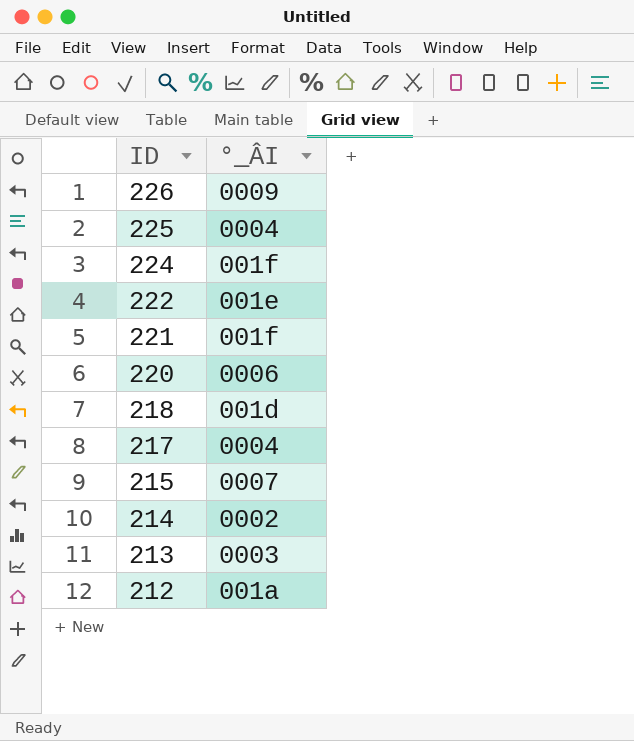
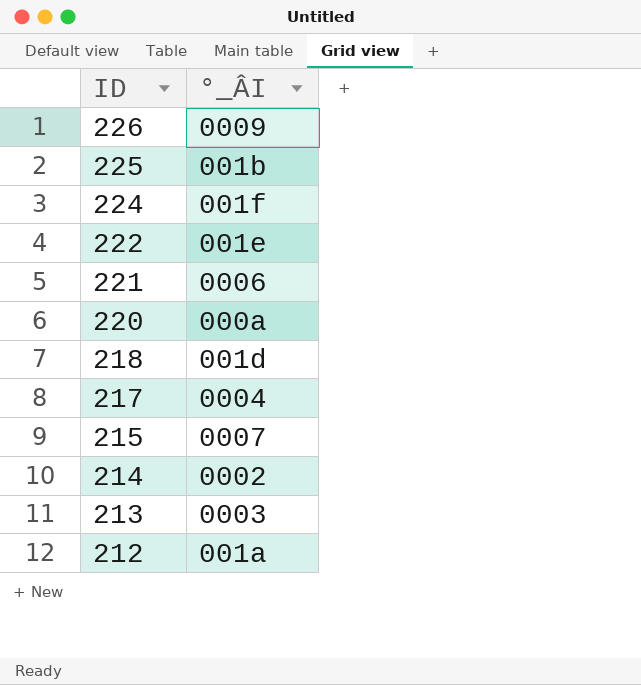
225 | °_ÂI: 0004 -> 001b
221 | °_ÂI: 001f -> 0006
220 | °_ÂI: 0006 -> 000a

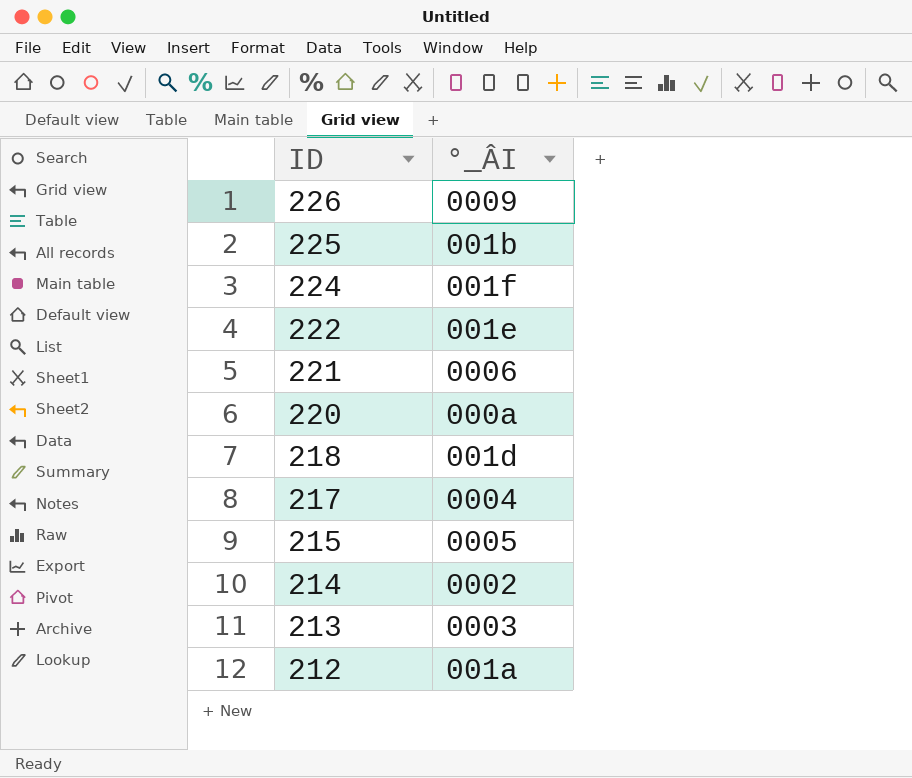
215 | °_ÂI: 0007 -> 0005

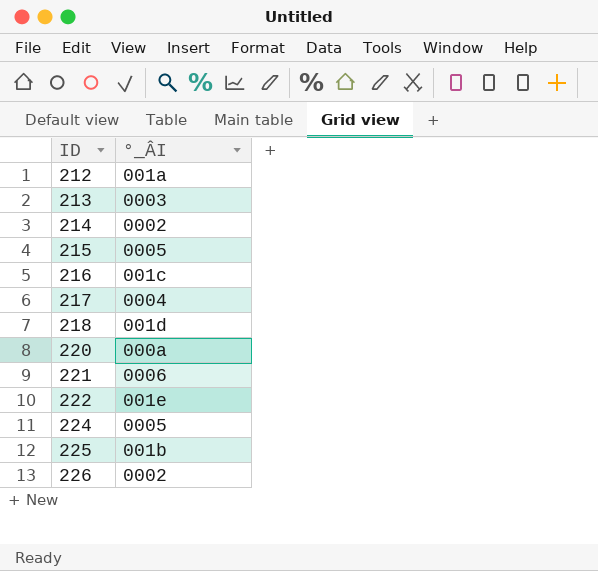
row order: ID descending -> ID ascending
row 216: none -> 001c
224 | °_ÂI: 001f -> 0005
226 | °_ÂI: 0009 -> 0002

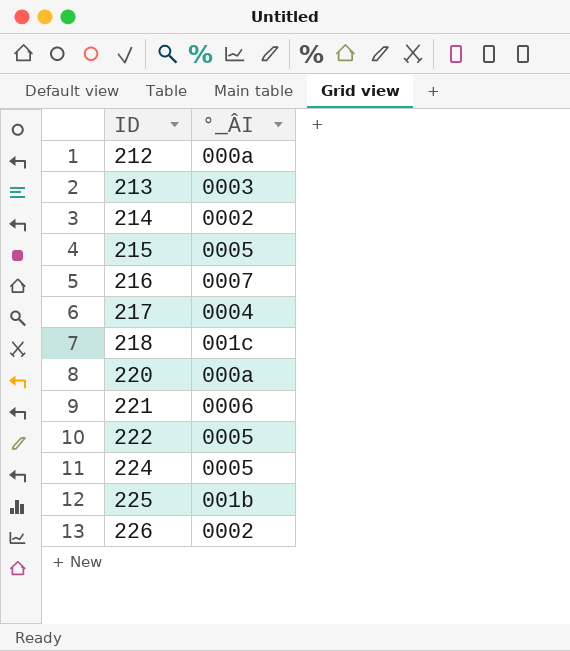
212 | °_ÂI: 001a -> 000a
216 | °_ÂI: 001c -> 0007
218 | °_ÂI: 001d -> 001c
222 | °_ÂI: 001e -> 0005

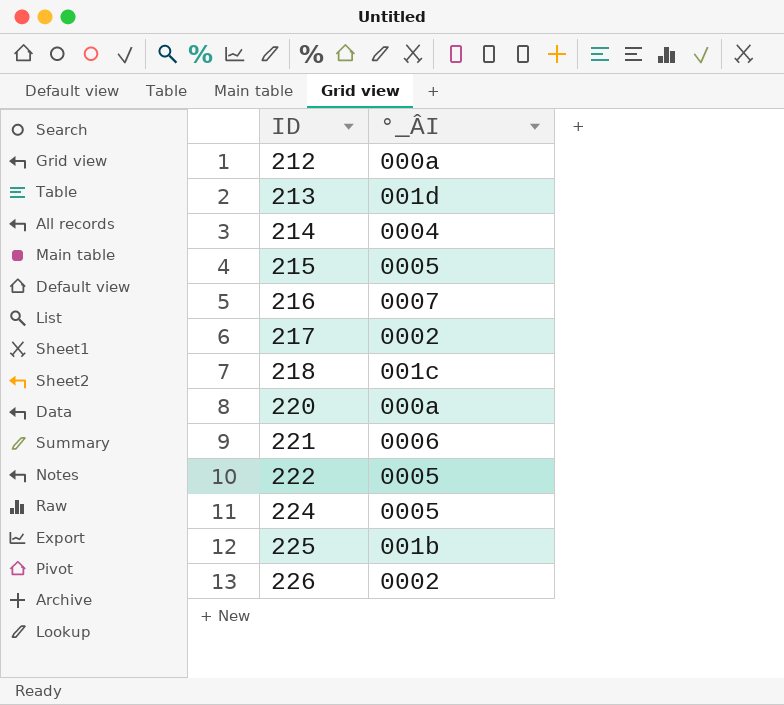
213 | °_ÂI: 0003 -> 001d
214 | °_ÂI: 0002 -> 0004
217 | °_ÂI: 0004 -> 0002

